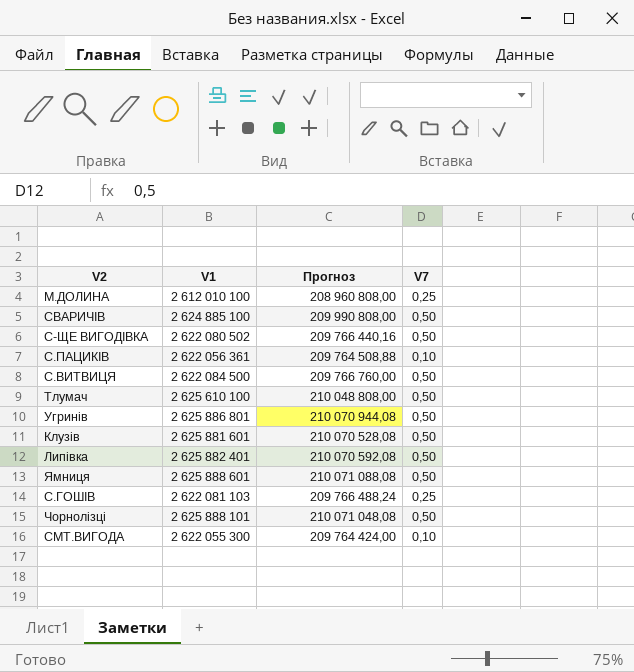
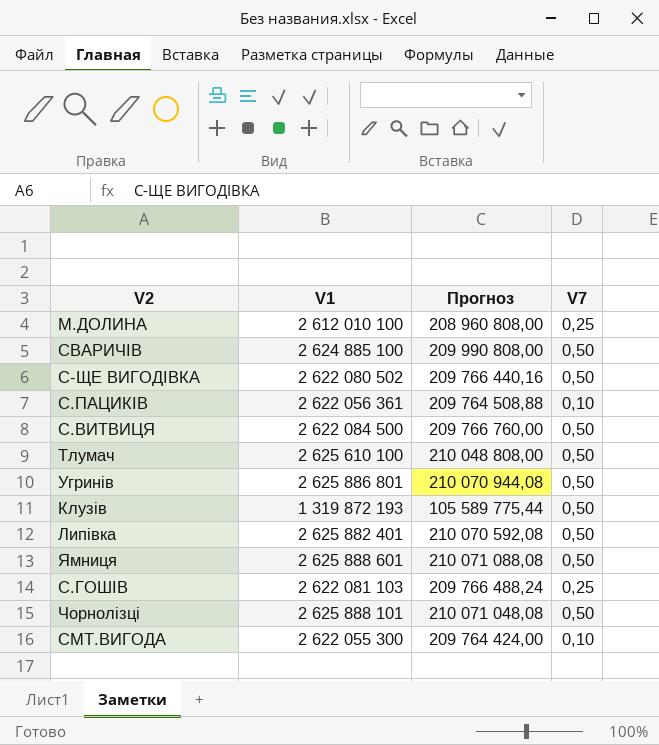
Клузів | V1: 2 625 881 601 -> 1 319 872 193
Клузів | Прогноз: 210 070 528,08 -> 105 589 775,44

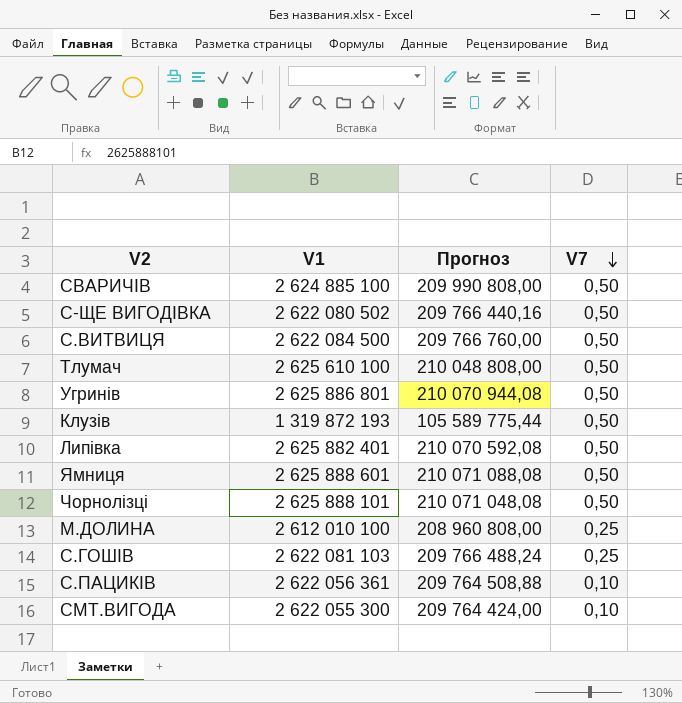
row order: none -> V7 descending

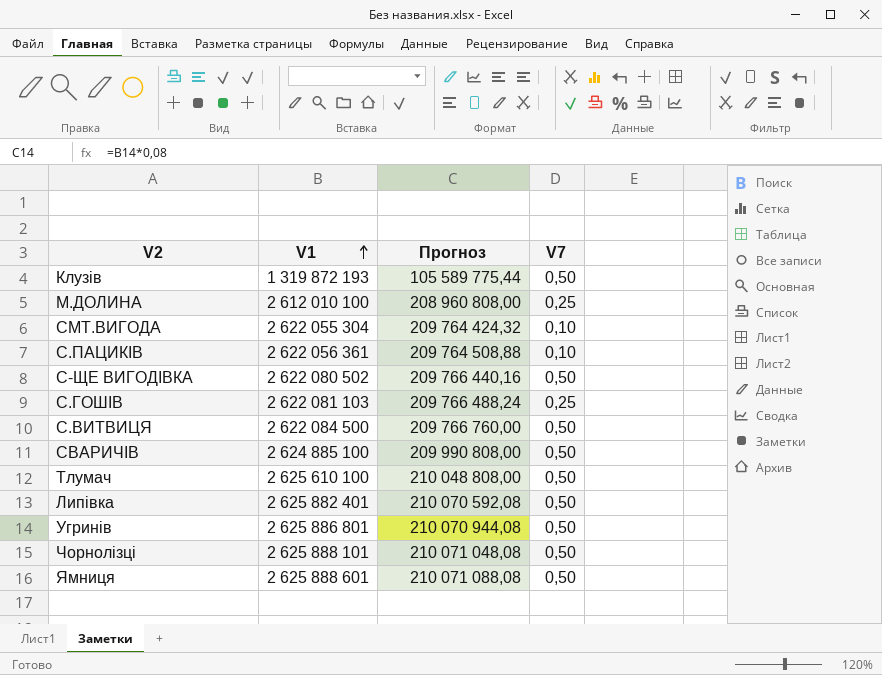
row order: V7 descending -> V1 ascending
СМТ.ВИГОДА | V1: 2 622 055 300 -> 2 622 055 304
СМТ.ВИГОДА | Прогноз: 209 764 424,00 -> 209 764 424,32

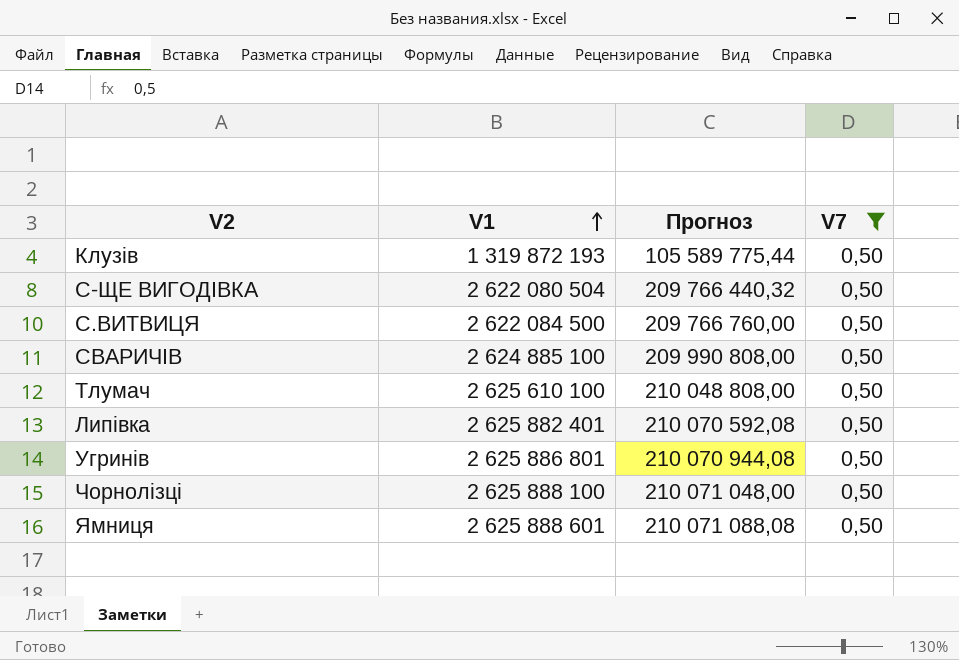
filter: none -> V7 = 0,50
С-ЩЕ ВИГОДІВКА | V1: 2 622 080 502 -> 2 622 080 504
С-ЩЕ ВИГОДІВКА | Прогноз: 209 766 440,16 -> 209 766 440,32
Чорнолізці | V1: 2 625 888 101 -> 2 625 888 100
Чорнолізці | Прогноз: 210 071 048,08 -> 210 071 048,00

